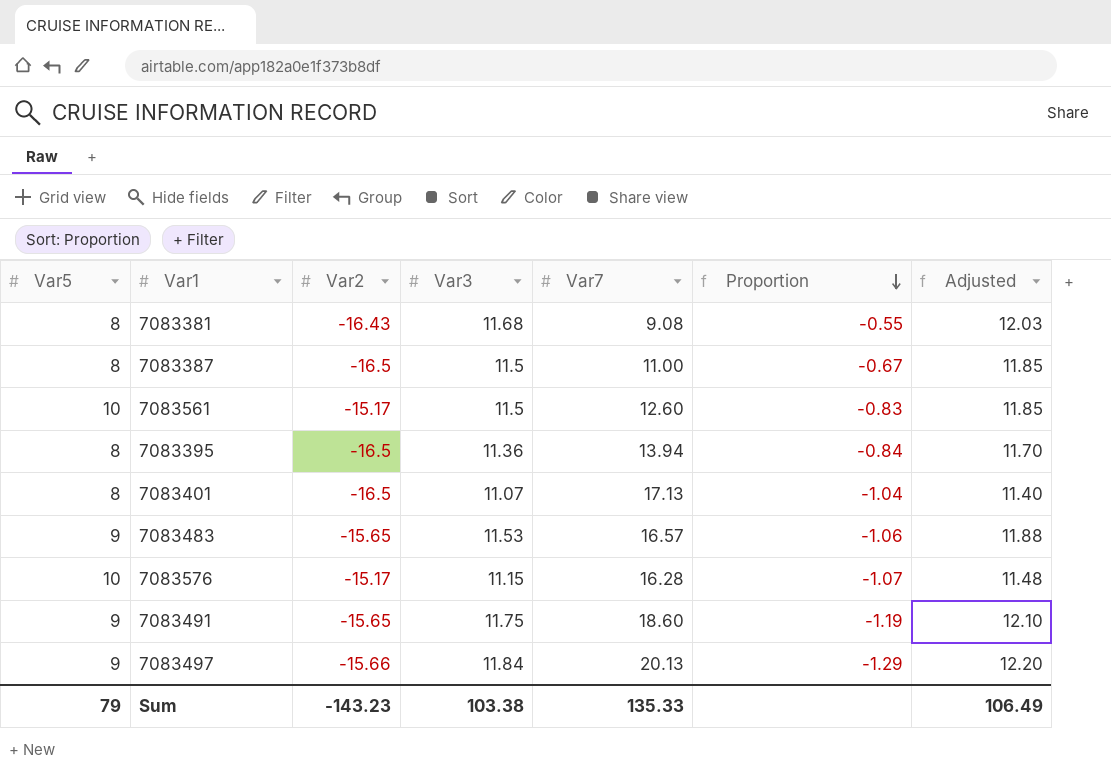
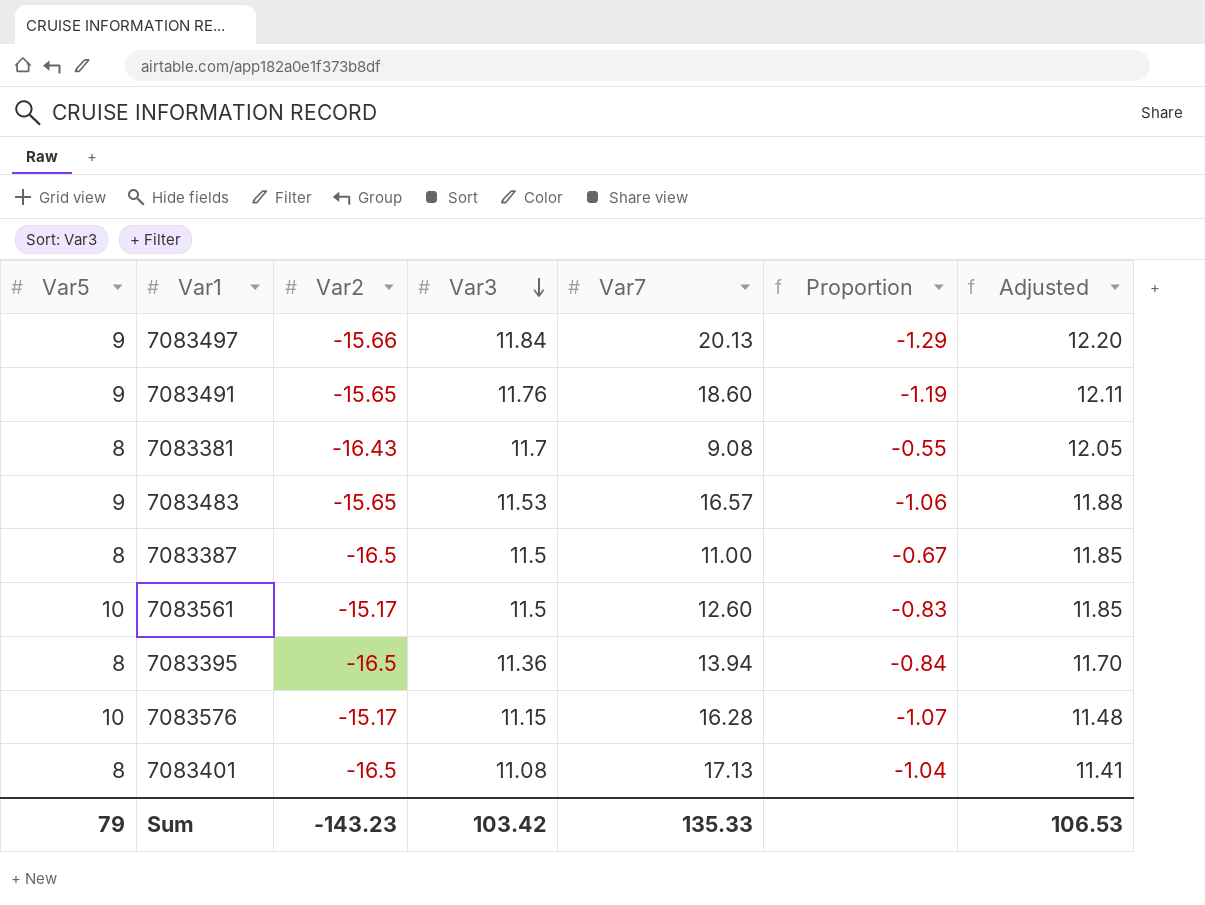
row order: Proportion descending -> Var3 descending
7083491 | Var3: 11.75 -> 11.76
7083491 | Adjusted: 12.10 -> 12.11
7083381 | Var3: 11.68 -> 11.7
7083381 | Adjusted: 12.03 -> 12.05
7083401 | Var3: 11.07 -> 11.08
7083401 | Adjusted: 11.40 -> 11.41
Sum | Var3: 103.38 -> 103.42
Sum | Adjusted: 106.49 -> 106.53

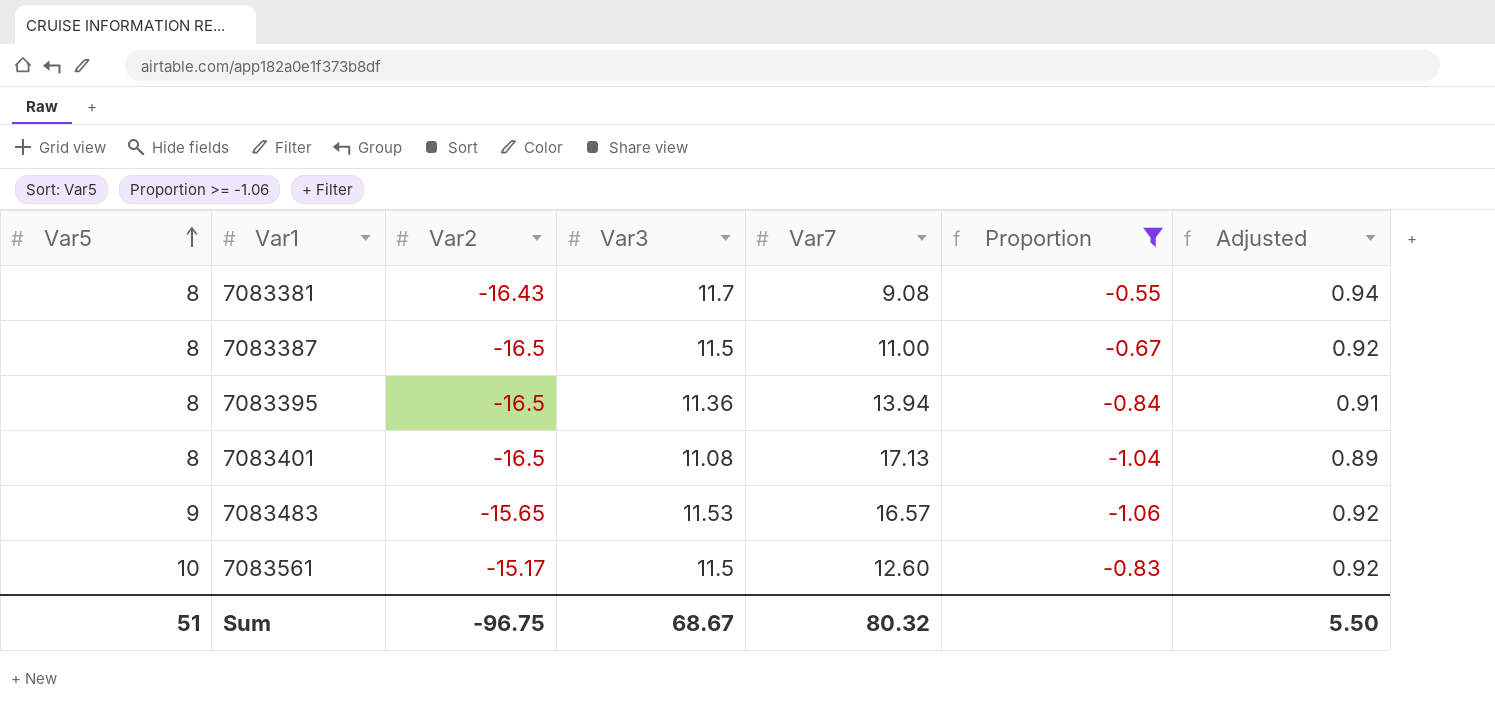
filter: none -> Proportion >= -1.06
row order: Var3 descending -> Var5 ascending
column Adjusted | formula: [Var3] * 1.03 -> [Var3] * 0.08
Sum | Var5: 79 -> 51
Sum | Var2: -143.23 -> -96.75
Sum | Var3: 103.42 -> 68.67
Sum | Var7: 135.33 -> 80.32
Sum | Adjusted: 106.53 -> 5.50

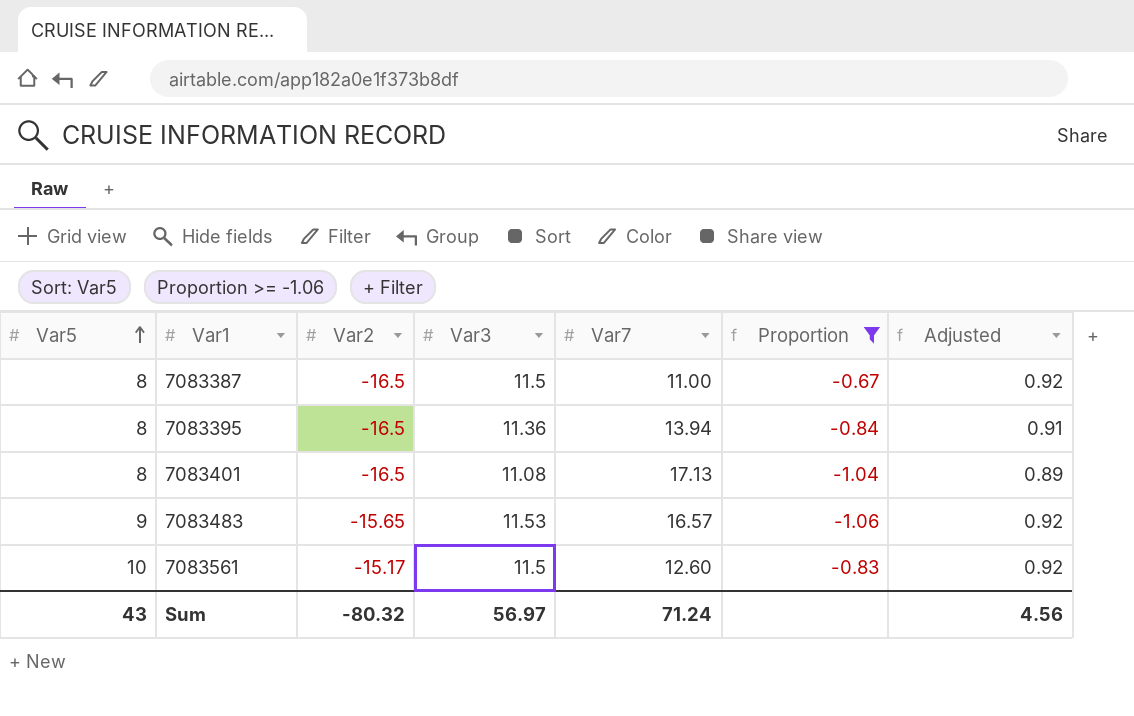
row 7083381: 8 | -16.43 | 11.7 | 9.08 | -0.55 | 0.94 -> none
Sum | Var5: 51 -> 43
Sum | Var2: -96.75 -> -80.32
Sum | Var3: 68.67 -> 56.97
Sum | Var7: 80.32 -> 71.24
Sum | Adjusted: 5.50 -> 4.56

